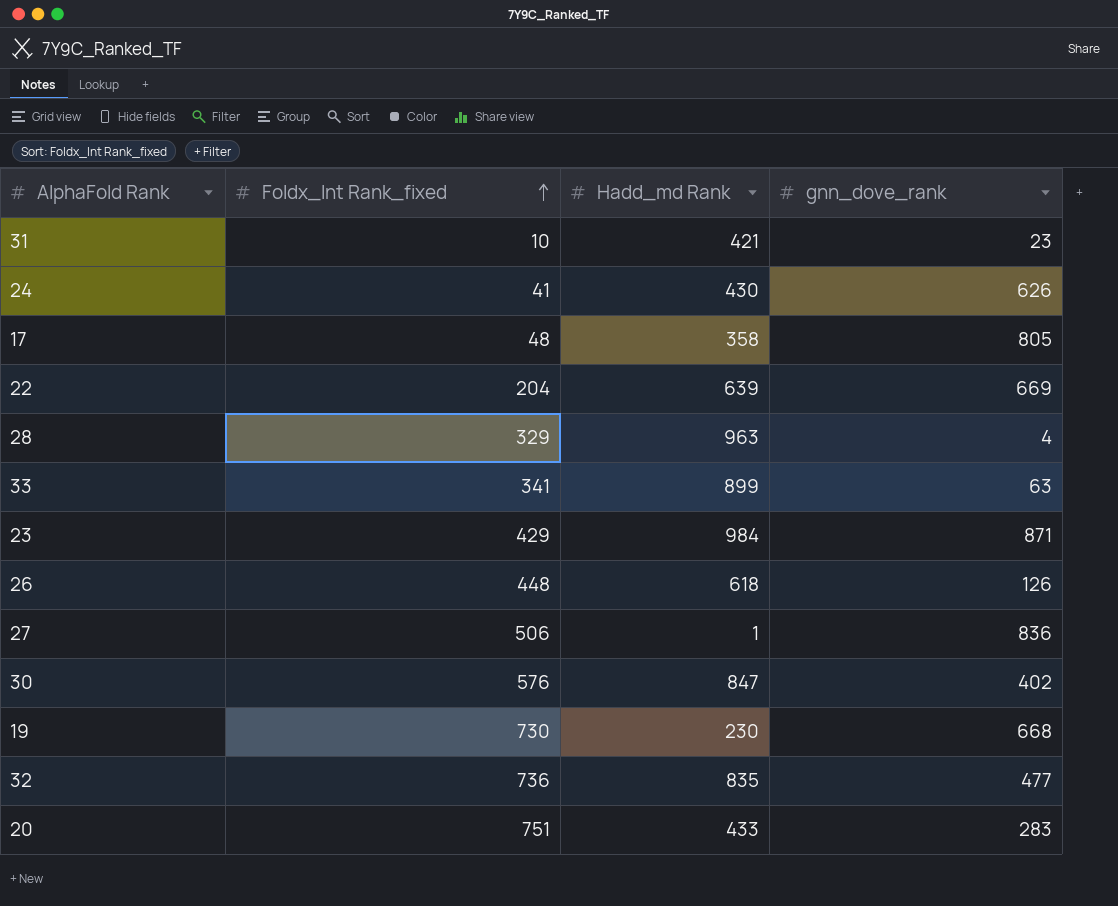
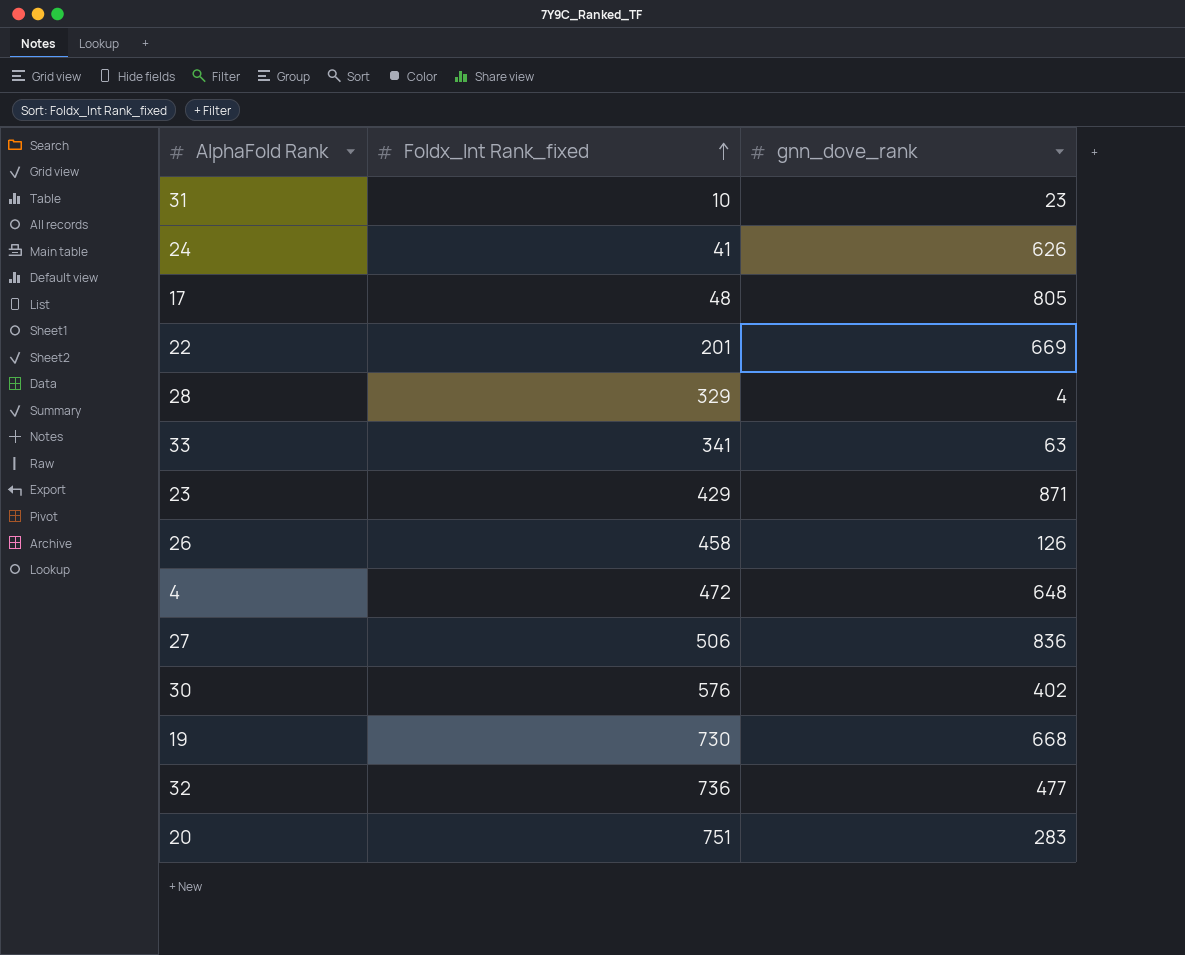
column Hadd_md Rank | position: 3 -> none
22 | Foldx_Int Rank_fixed: 204 -> 201
26 | Foldx_Int Rank_fixed: 448 -> 458
row 4: none -> 472 | 648

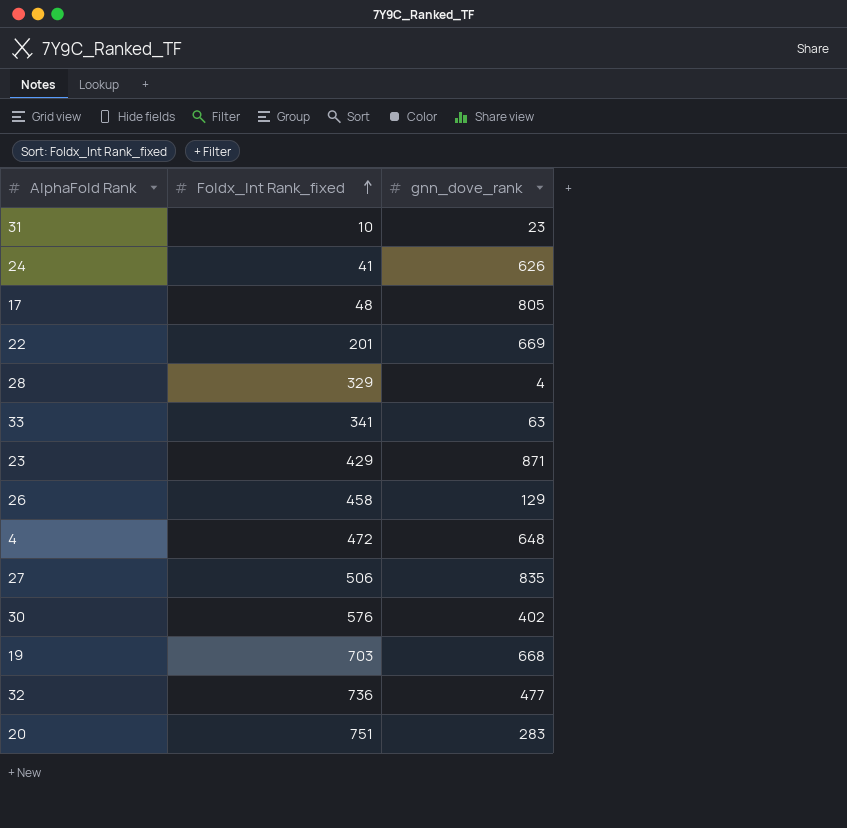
26 | gnn_dove_rank: 126 -> 129
27 | gnn_dove_rank: 836 -> 835
19 | Foldx_Int Rank_fixed: 730 -> 703

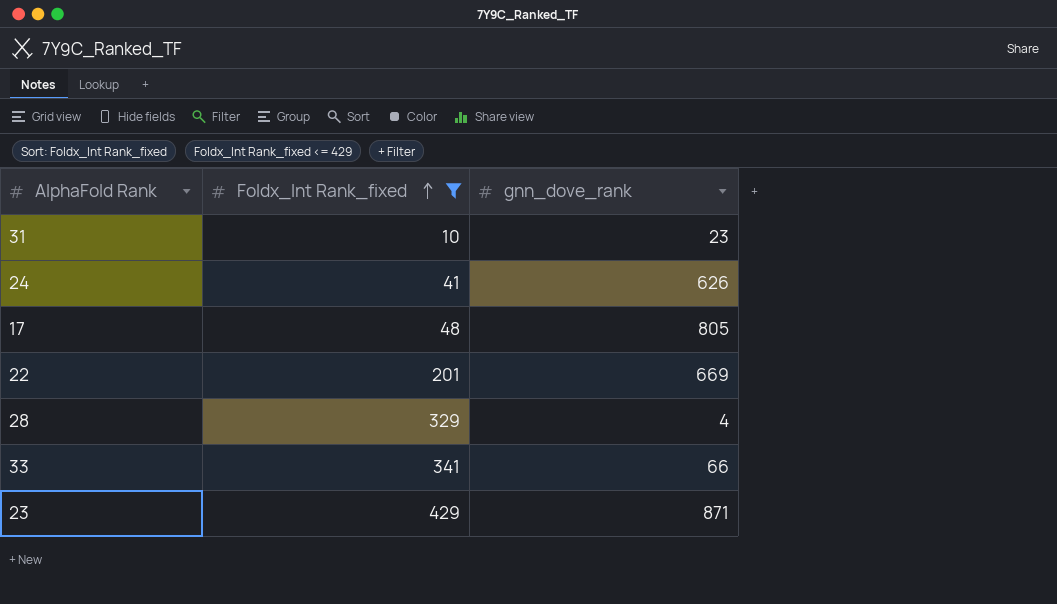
filter: none -> Foldx_Int Rank_fixed <= 429
33 | gnn_dove_rank: 63 -> 66

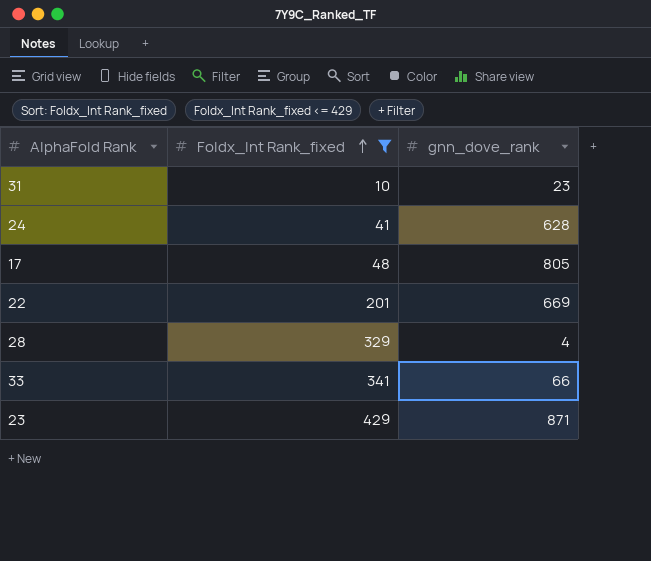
24 | gnn_dove_rank: 626 -> 628

